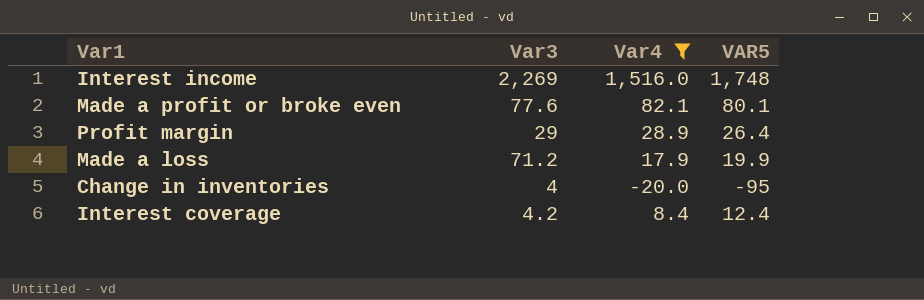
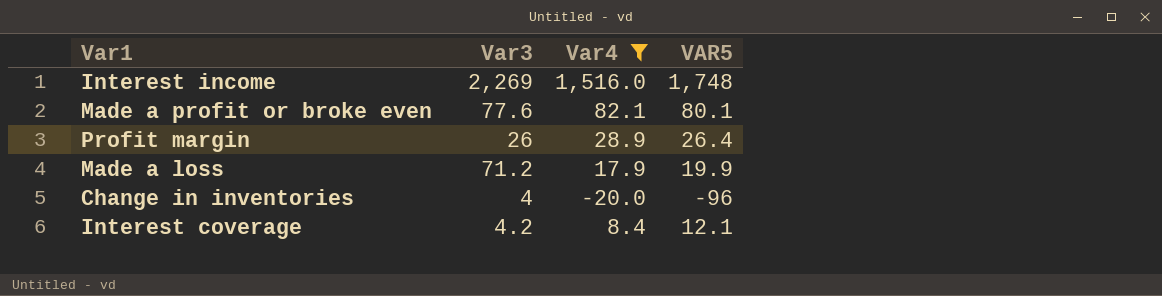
Profit margin | Var3: 29 -> 26
Change in inventories | VAR5: -95 -> -96
Interest coverage | VAR5: 12.4 -> 12.1

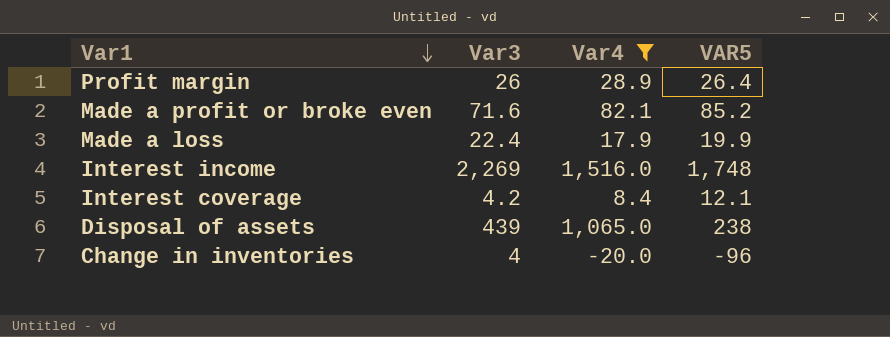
row order: none -> Var1 descending
Made a profit or broke even | Var3: 77.6 -> 71.6
Made a profit or broke even | VAR5: 80.1 -> 85.2
Made a loss | Var3: 71.2 -> 22.4
row Disposal of assets: none -> 439 | 1,065.0 | 238

